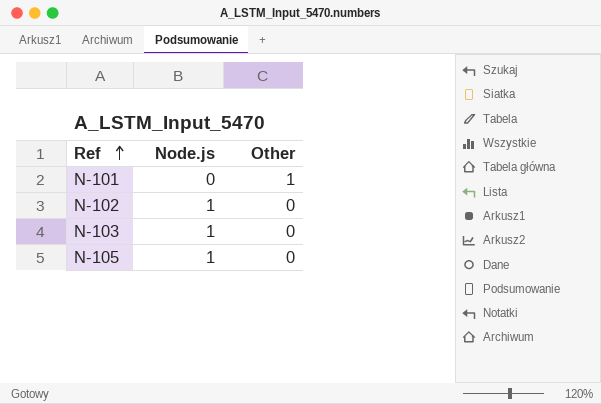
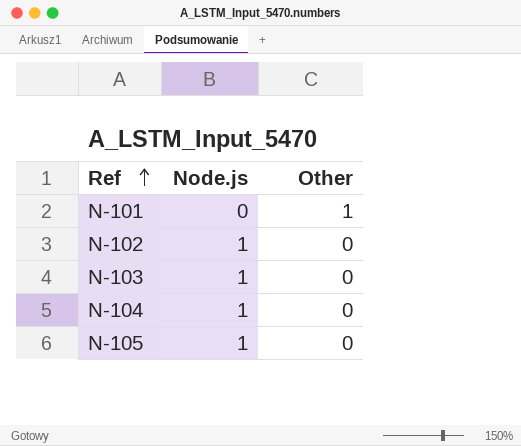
row N-104: none -> 1 | 0

